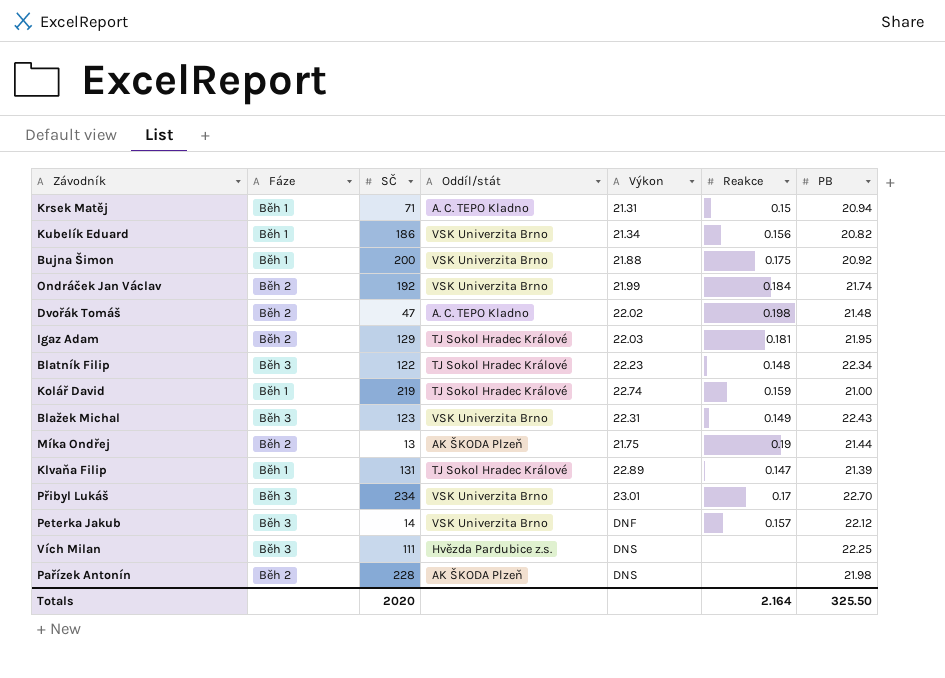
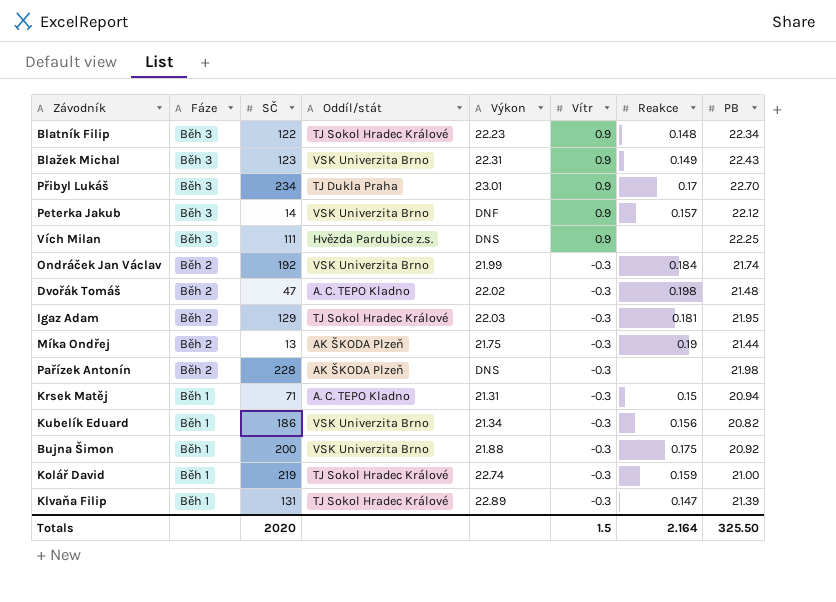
row order: none -> Fáze descending
column Vítr | position: none -> 6
Přibyl Lukáš | Oddíl/stát: VSK Univerzita Brno -> TJ Dukla Praha

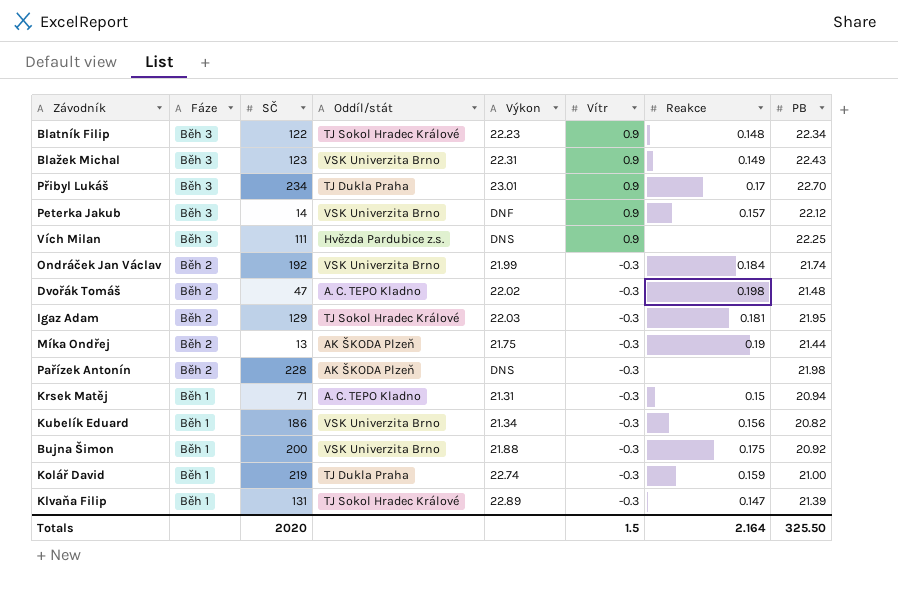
Kolář David | Oddíl/stát: TJ Sokol Hradec Králové -> TJ Dukla Praha

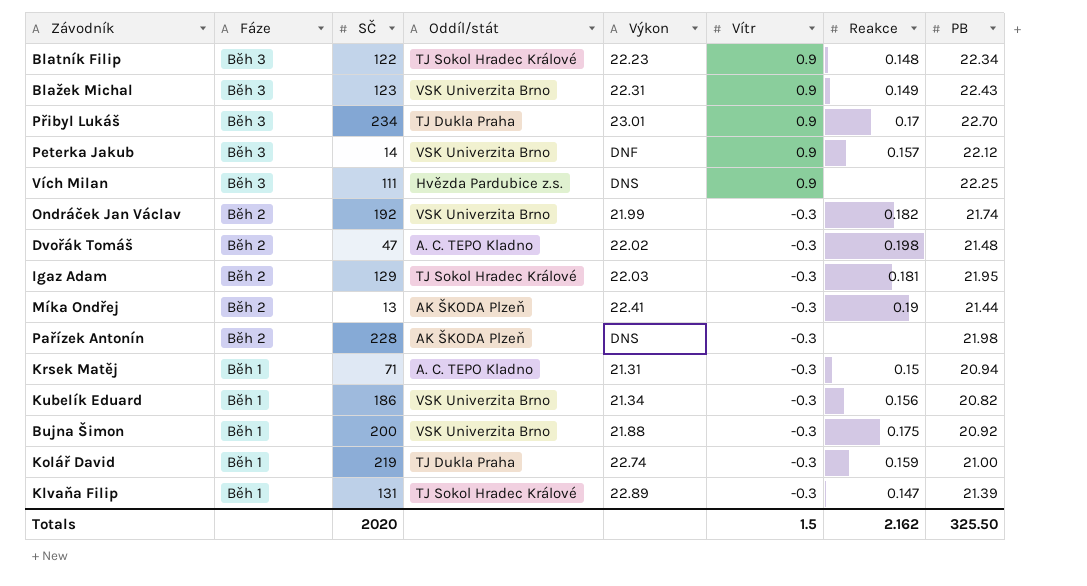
Ondráček Jan Václav | Reakce: 0.184 -> 0.182
Míka Ondřej | Výkon: 21.75 -> 22.41
Totals | Reakce: 2.164 -> 2.162

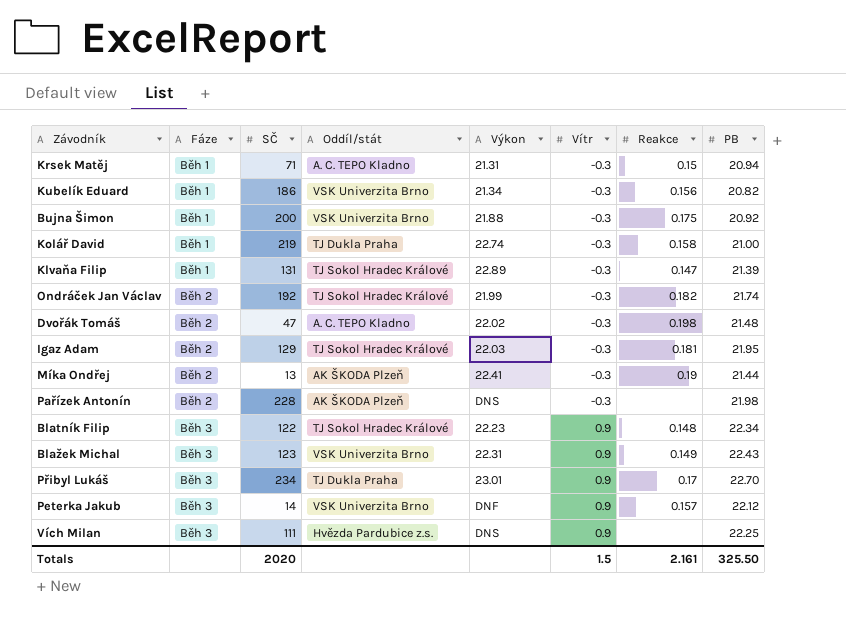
row order: Fáze descending -> Fáze ascending
Kolář David | Reakce: 0.159 -> 0.158
Ondráček Jan Václav | Oddíl/stát: VSK Univerzita Brno -> TJ Sokol Hradec Králové
Totals | Reakce: 2.162 -> 2.161

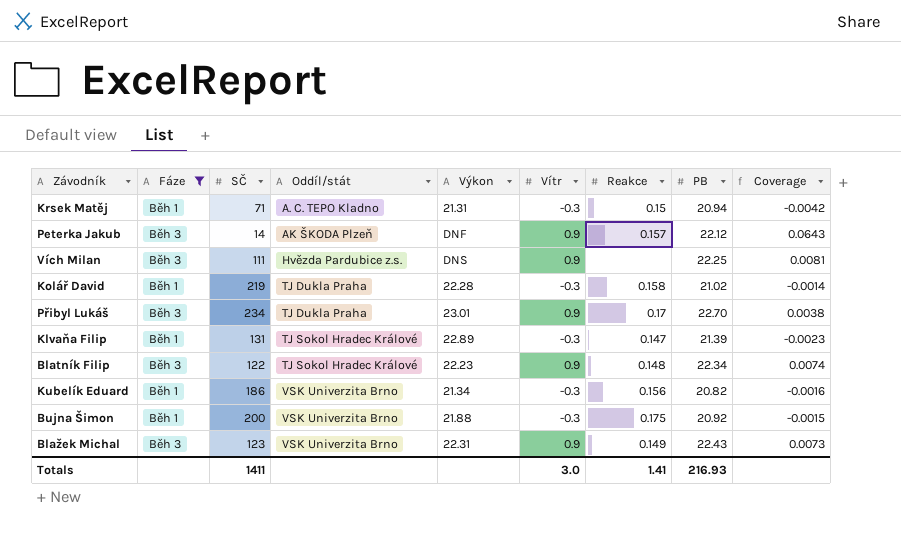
filter: none -> Fáze != Běh 2
row order: Fáze ascending -> Oddíl/stát ascending
column Coverage | formula: none -> [Vítr] / [SČ]
Peterka Jakub | Oddíl/stát: VSK Univerzita Brno -> AK ŠKODA Plzeň
Kolář David | Výkon: 22.74 -> 22.28
Kolář David | PB: 21.00 -> 21.02
Totals | SČ: 2020 -> 1411
Totals | Vítr: 1.5 -> 3.0
Totals | Reakce: 2.161 -> 1.41
Totals | PB: 325.50 -> 216.93

